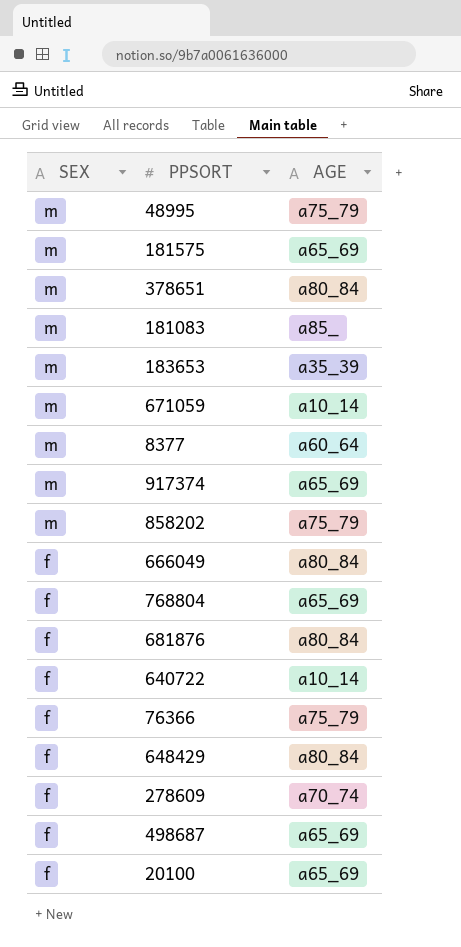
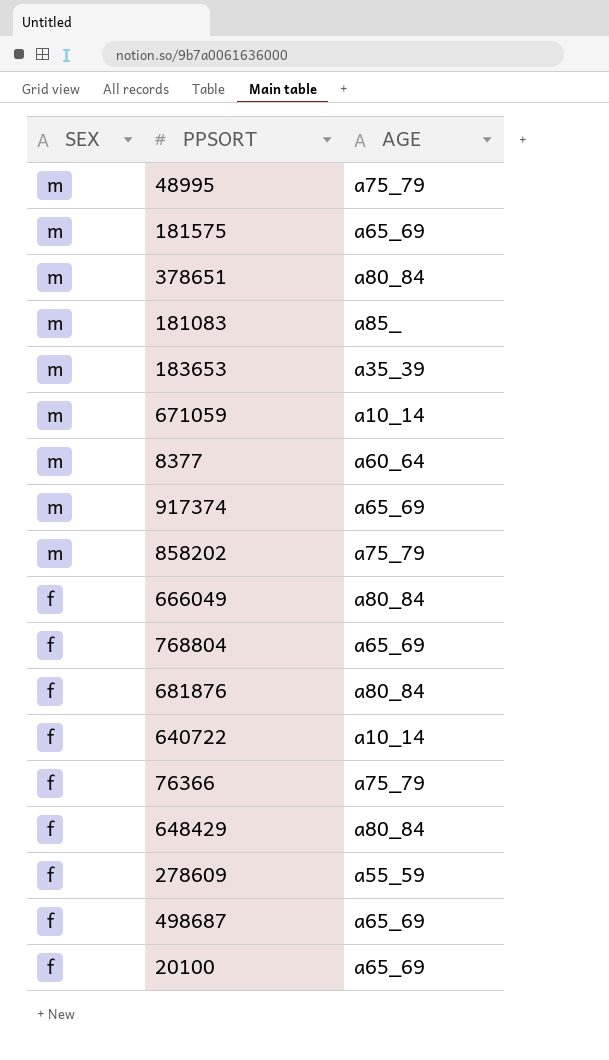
278609 | AGE: a70_74 -> a55_59

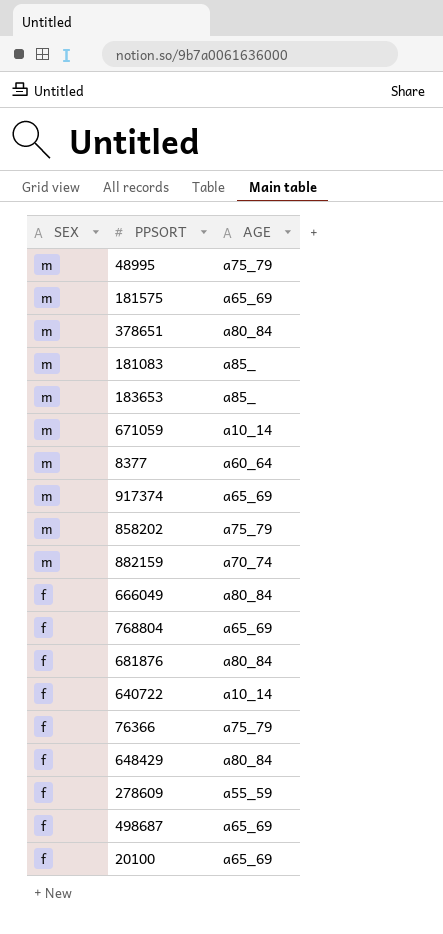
183653 | AGE: a35_39 -> a85_
row 882159: none -> m | a70_74

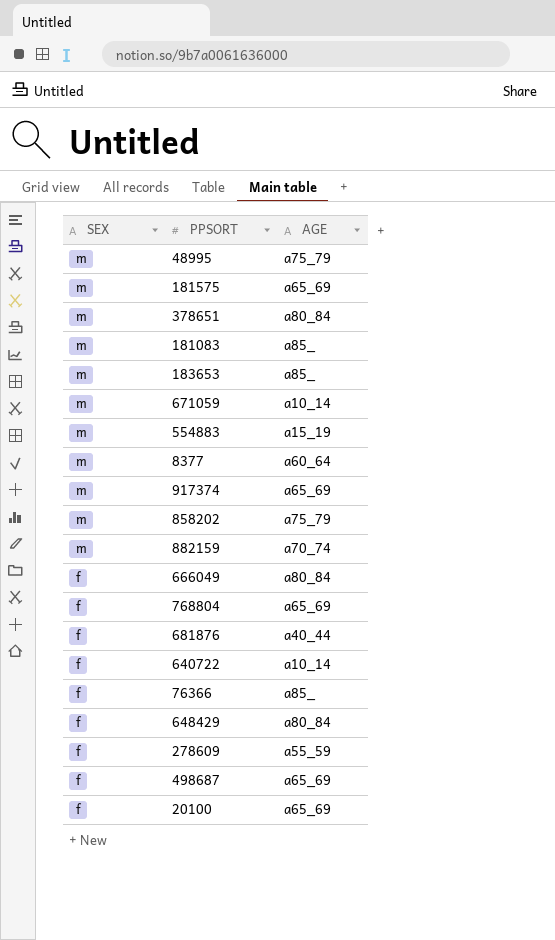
row 554883: none -> m | a15_19
681876 | AGE: a80_84 -> a40_44
76366 | AGE: a75_79 -> a85_

